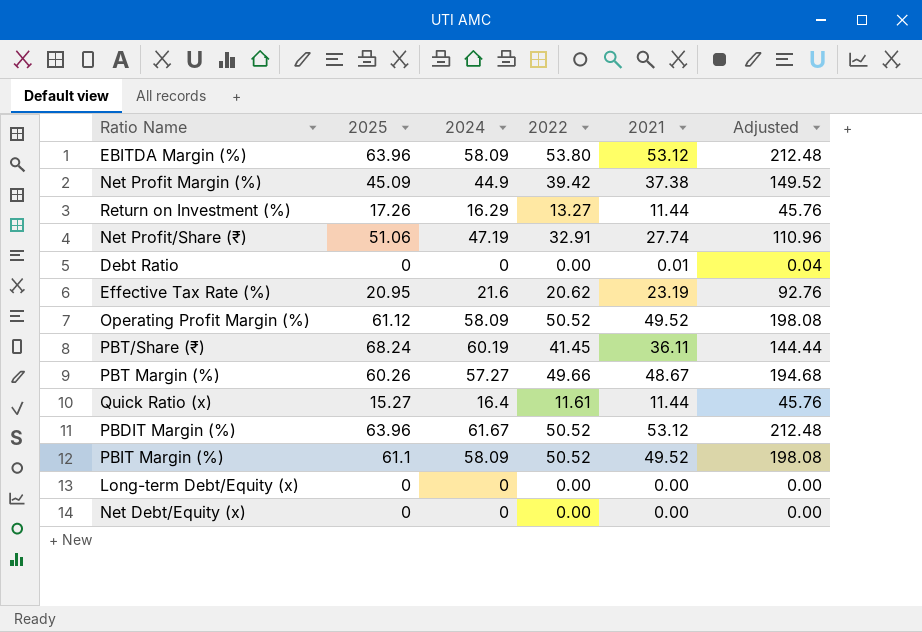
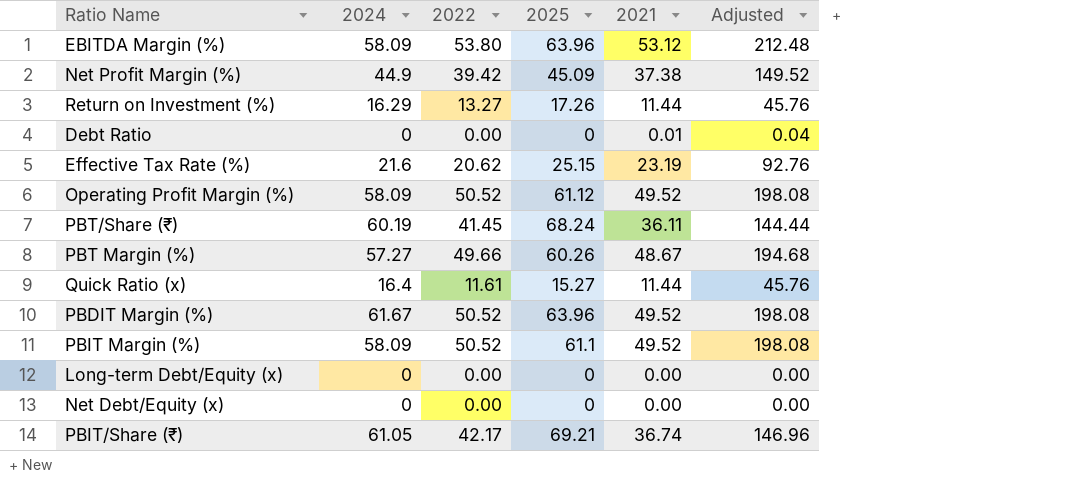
column 2025 | position: 2 -> 4
row Net Profit/Share (₹): 51.06 | 47.19 | 32.91 | 27.74 | 110.96 -> none
Effective Tax Rate (%) | 2025: 20.95 -> 25.15
PBDIT Margin (%) | 2021: 53.12 -> 49.52
PBDIT Margin (%) | Adjusted: 212.48 -> 198.08
row PBIT/Share (₹): none -> 61.05 | 42.17 | 69.21 | 36.74 | 146.96

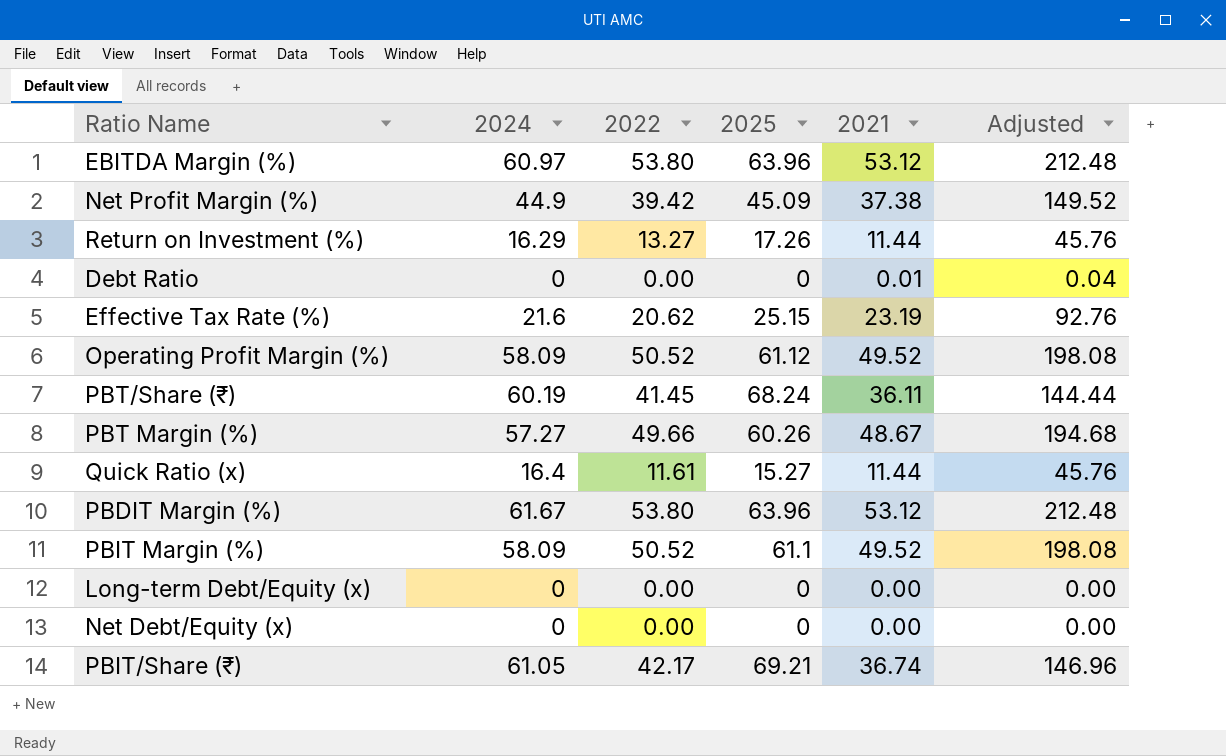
EBITDA Margin (%) | 2024: 58.09 -> 60.97
PBDIT Margin (%) | 2022: 50.52 -> 53.80
PBDIT Margin (%) | 2021: 49.52 -> 53.12
PBDIT Margin (%) | Adjusted: 198.08 -> 212.48

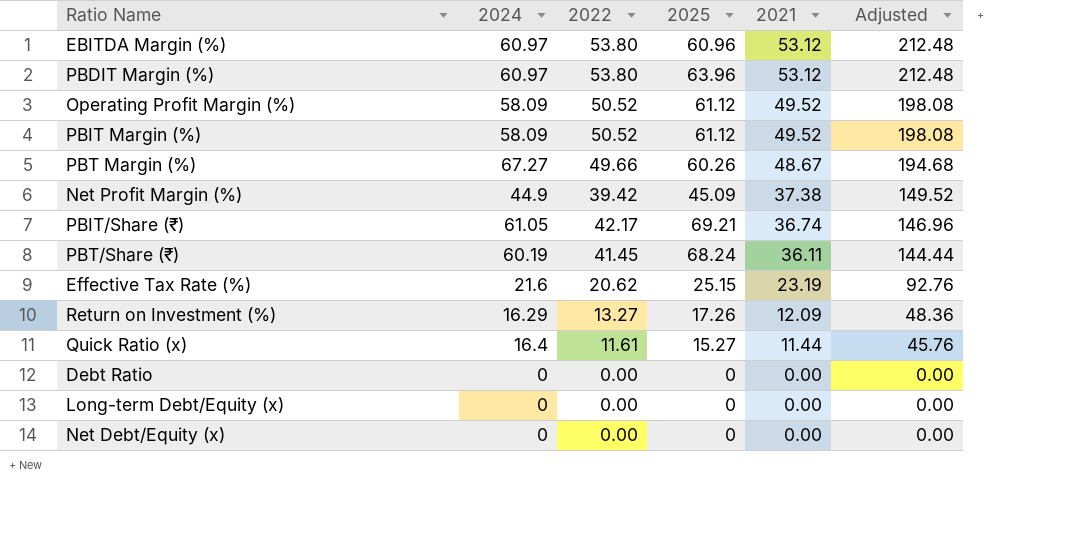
row order: none -> 2021 descending
EBITDA Margin (%) | 2025: 63.96 -> 60.96
PBDIT Margin (%) | 2024: 61.67 -> 60.97
PBIT Margin (%) | 2025: 61.1 -> 61.12
PBT Margin (%) | 2024: 57.27 -> 67.27
Return on Investment (%) | 2021: 11.44 -> 12.09
Return on Investment (%) | Adjusted: 45.76 -> 48.36
Debt Ratio | 2021: 0.01 -> 0.00
Debt Ratio | Adjusted: 0.04 -> 0.00

